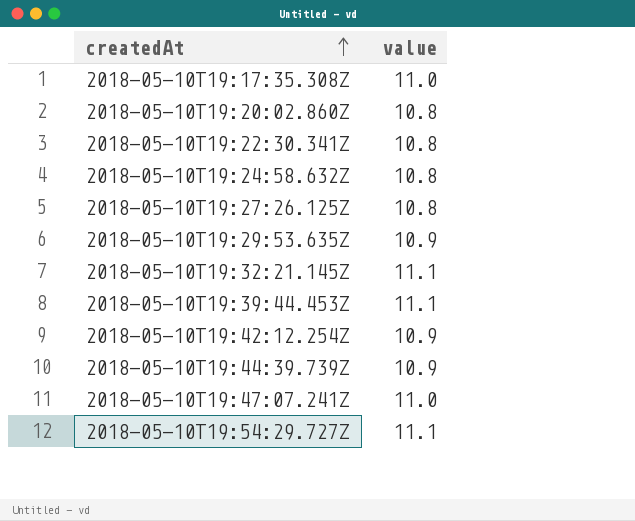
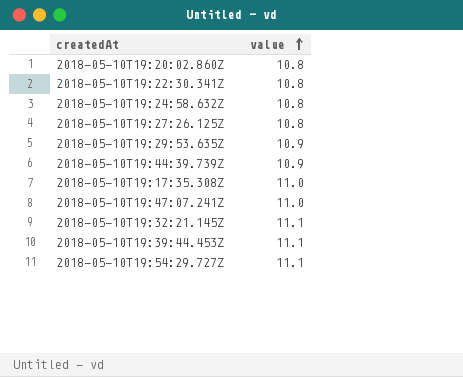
row order: createdAt ascending -> value ascending
row 2018-05-10T19:42:12.254Z: 10.9 -> none

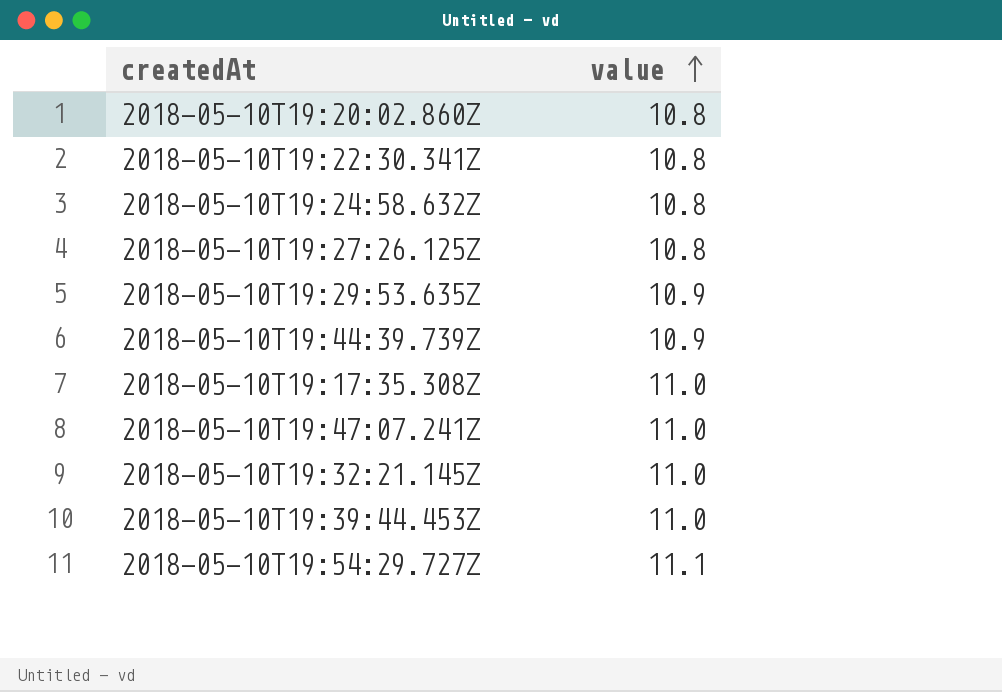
2018-05-10T19:32:21.145Z | value: 11.1 -> 11.0
2018-05-10T19:39:44.453Z | value: 11.1 -> 11.0

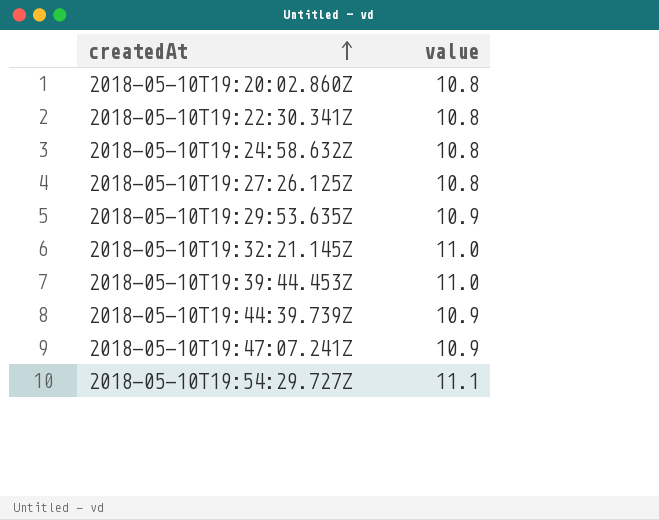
row order: value ascending -> createdAt ascending
row 2018-05-10T19:17:35.308Z: 11.0 -> none
2018-05-10T19:47:07.241Z | value: 11.0 -> 10.9

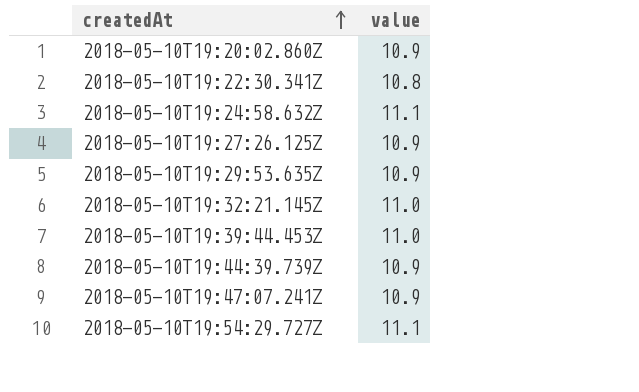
2018-05-10T19:20:02.860Z | value: 10.8 -> 10.9
2018-05-10T19:24:58.632Z | value: 10.8 -> 11.1
2018-05-10T19:27:26.125Z | value: 10.8 -> 10.9

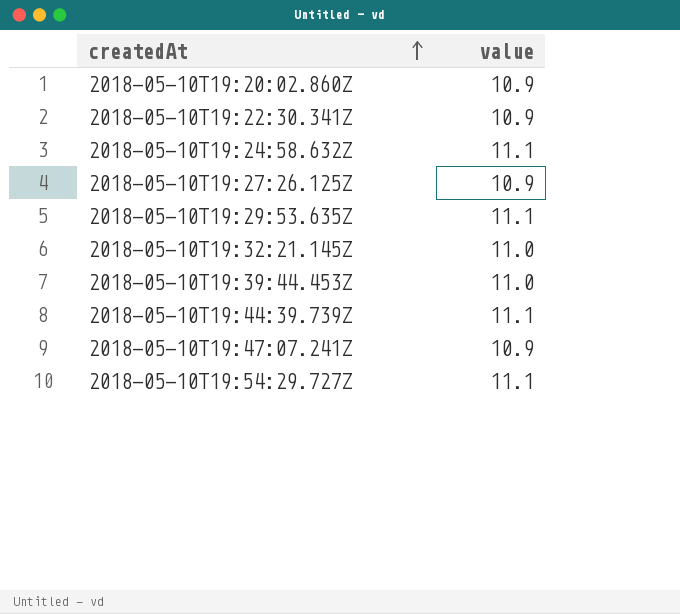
2018-05-10T19:22:30.341Z | value: 10.8 -> 10.9
2018-05-10T19:29:53.635Z | value: 10.9 -> 11.1
2018-05-10T19:44:39.739Z | value: 10.9 -> 11.1

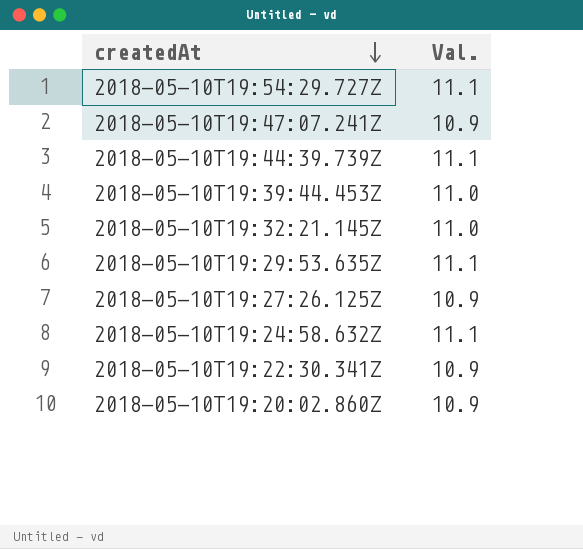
row order: createdAt ascending -> createdAt descending
column name: value -> Val.

